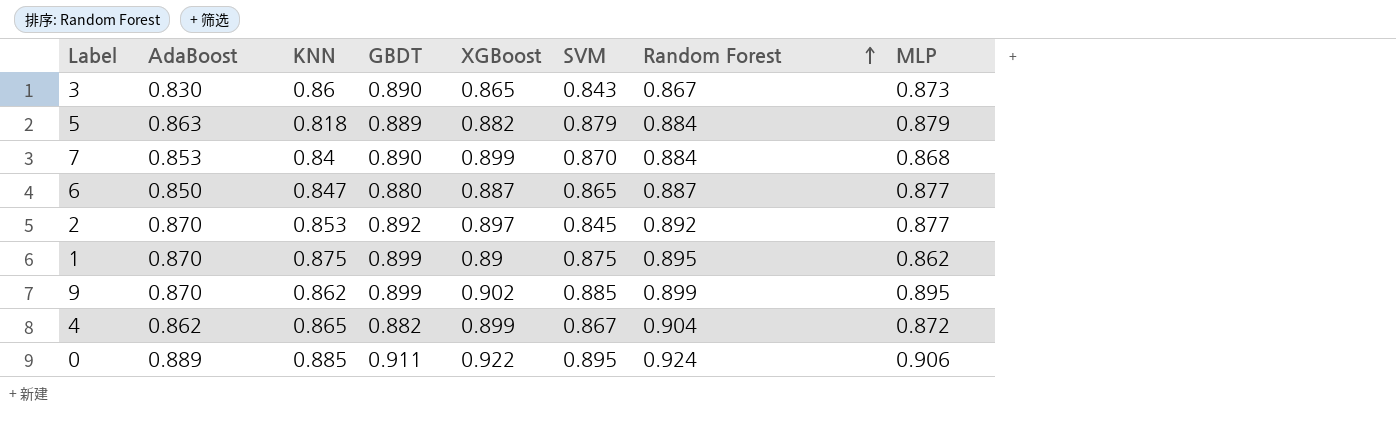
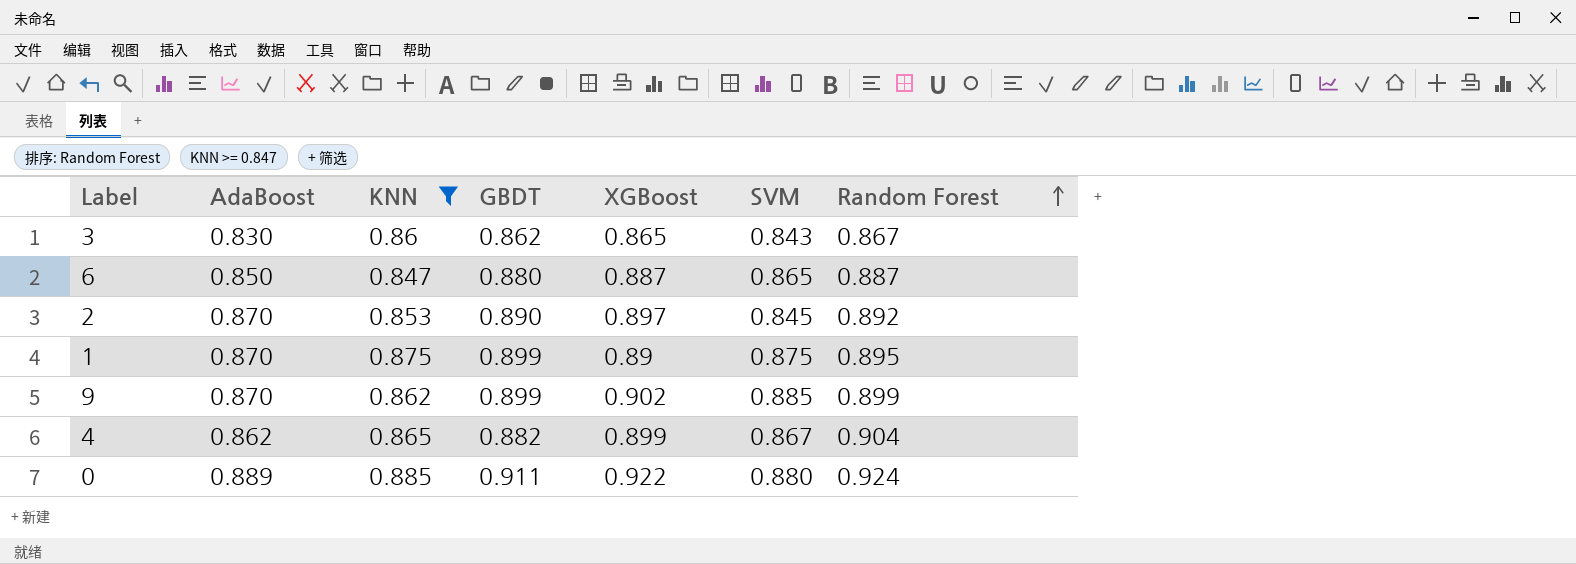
filter: none -> KNN >= 0.847
column MLP | position: 8 -> none
3 | GBDT: 0.890 -> 0.862
2 | GBDT: 0.892 -> 0.890
0 | SVM: 0.895 -> 0.880

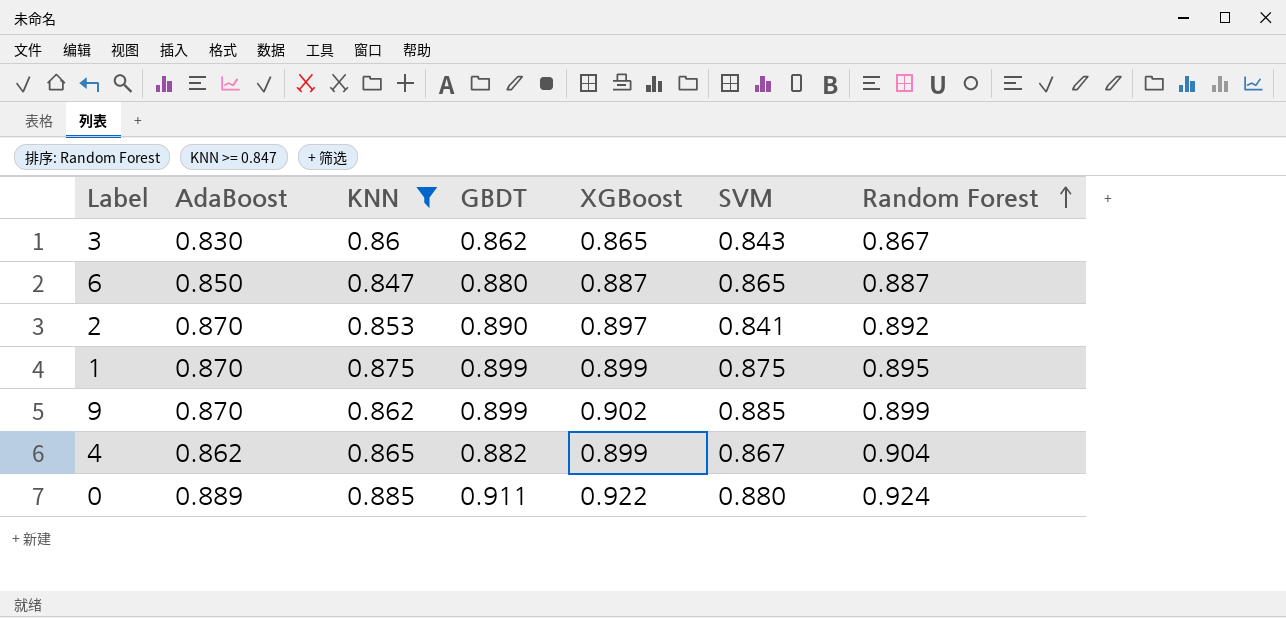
2 | SVM: 0.845 -> 0.841
1 | XGBoost: 0.89 -> 0.899

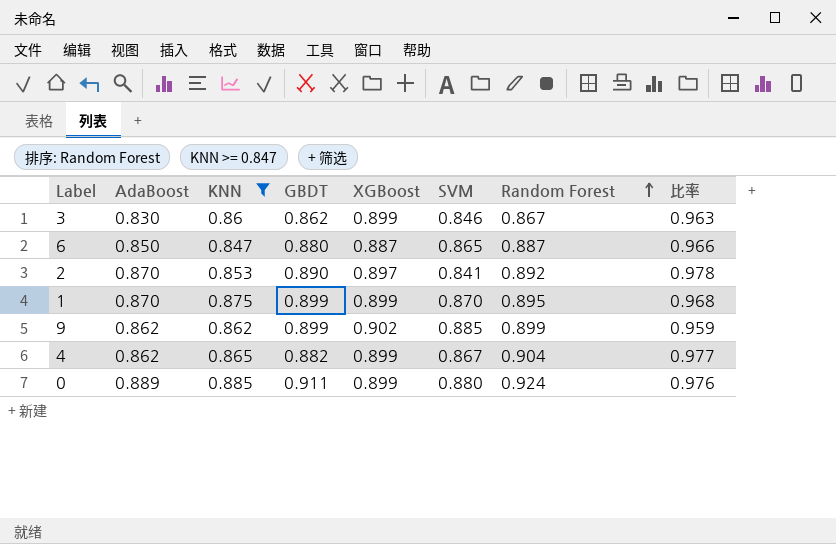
column 比率 | formula: none -> [AdaBoost] / [GBDT]
3 | XGBoost: 0.865 -> 0.899
3 | SVM: 0.843 -> 0.846
1 | SVM: 0.875 -> 0.870
9 | AdaBoost: 0.870 -> 0.862
0 | XGBoost: 0.922 -> 0.899

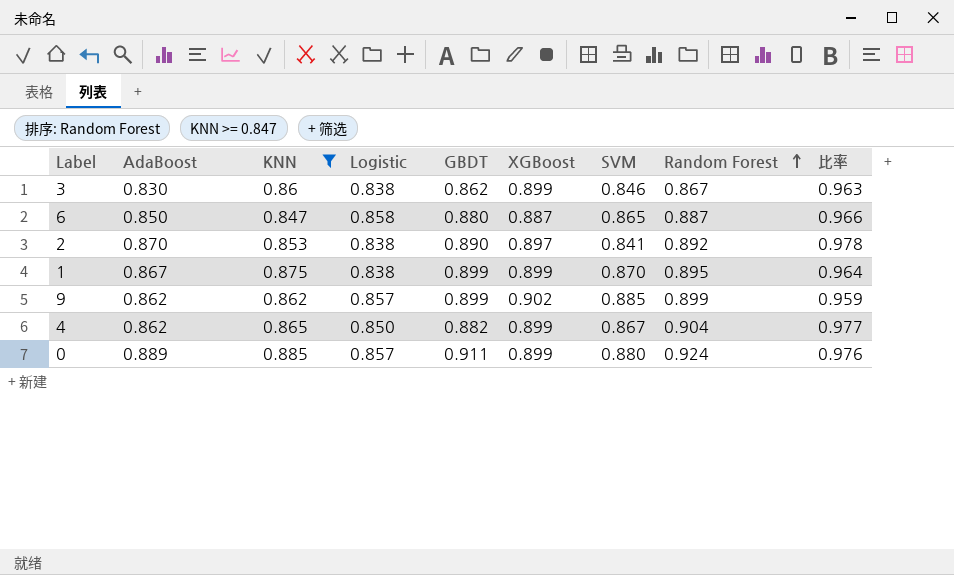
column Logistic | position: none -> 4
1 | AdaBoost: 0.870 -> 0.867
1 | 比率: 0.968 -> 0.964

